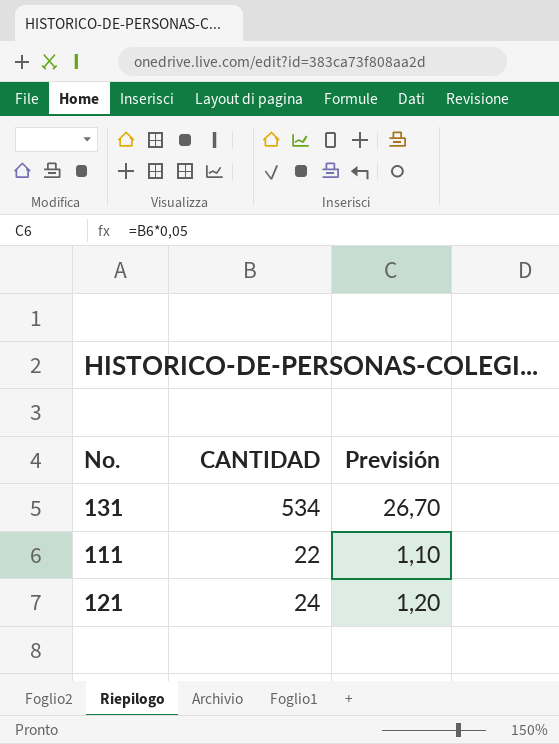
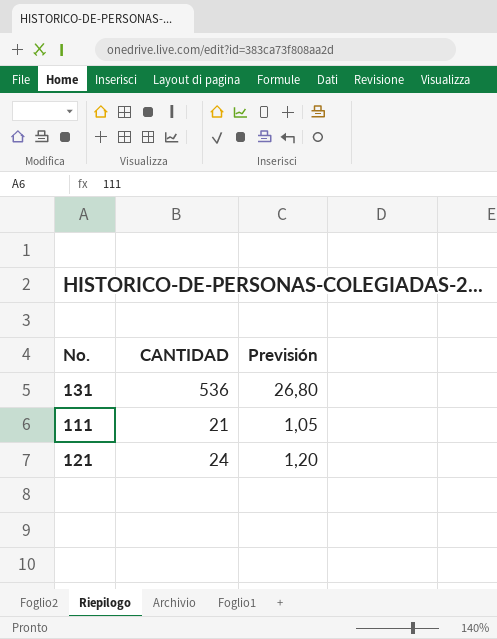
131 | CANTIDAD: 534 -> 536
131 | Previsión: 26,70 -> 26,80
111 | CANTIDAD: 22 -> 21
111 | Previsión: 1,10 -> 1,05

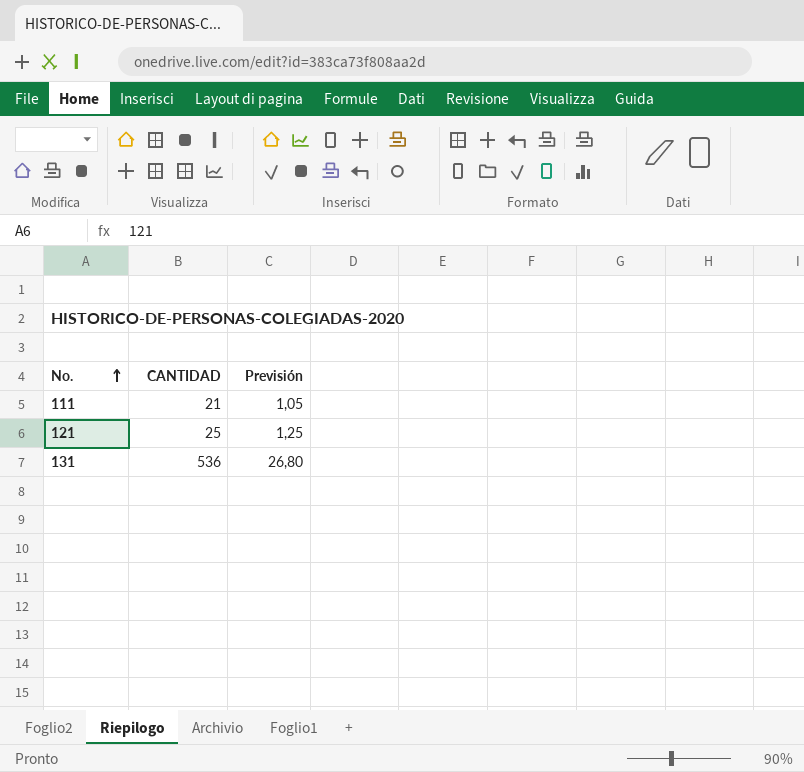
row order: none -> No. ascending
121 | CANTIDAD: 24 -> 25
121 | Previsión: 1,20 -> 1,25

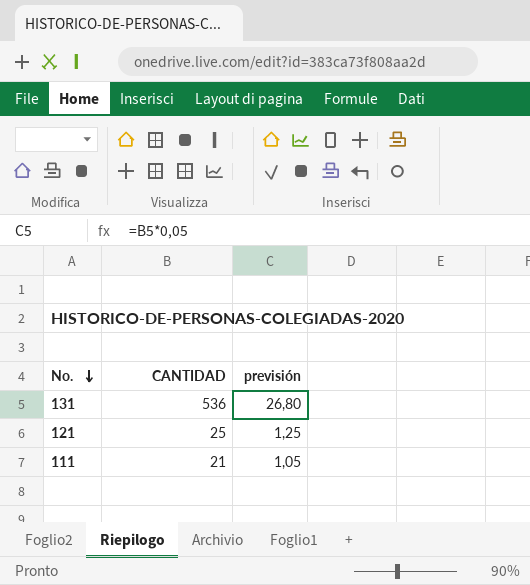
row order: No. ascending -> No. descending
column name: Previsión -> previsión

